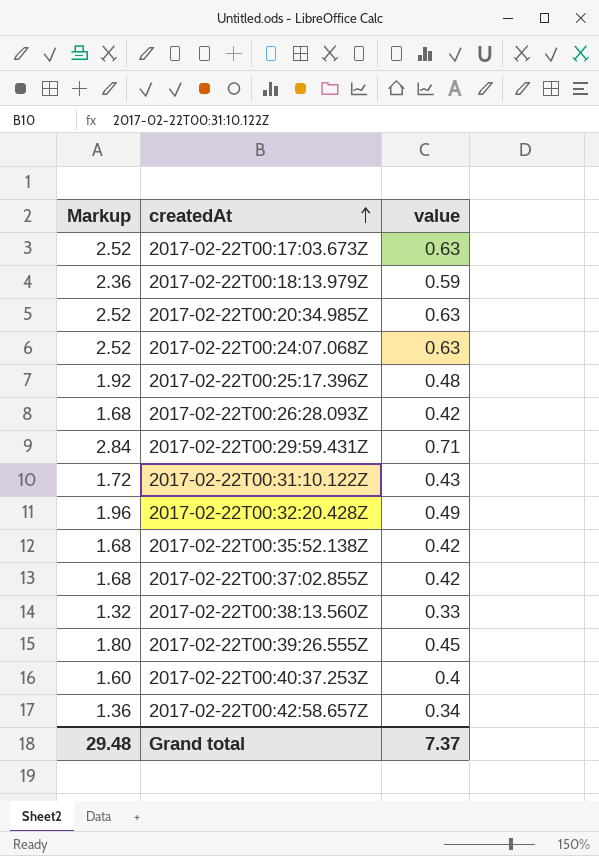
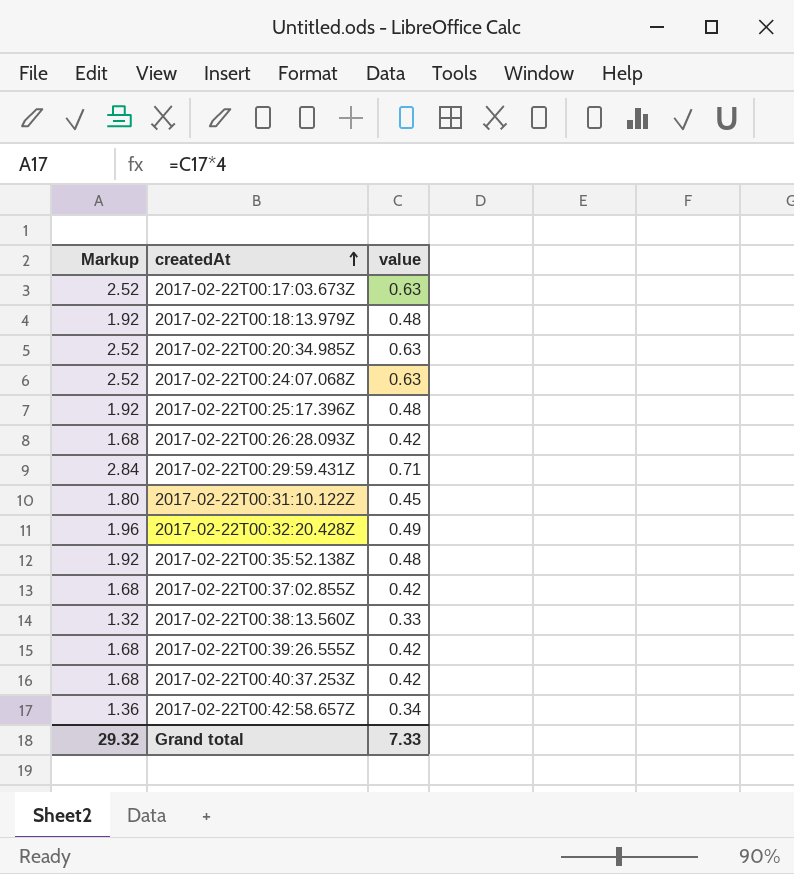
2017-02-22T00:18:13.979Z | Markup: 2.36 -> 1.92
2017-02-22T00:18:13.979Z | value: 0.59 -> 0.48
2017-02-22T00:31:10.122Z | Markup: 1.72 -> 1.80
2017-02-22T00:31:10.122Z | value: 0.43 -> 0.45
2017-02-22T00:35:52.138Z | Markup: 1.68 -> 1.92
2017-02-22T00:35:52.138Z | value: 0.42 -> 0.48
2017-02-22T00:39:26.555Z | Markup: 1.80 -> 1.68
2017-02-22T00:39:26.555Z | value: 0.45 -> 0.42
2017-02-22T00:40:37.253Z | Markup: 1.60 -> 1.68
2017-02-22T00:40:37.253Z | value: 0.4 -> 0.42
Grand total | Markup: 29.48 -> 29.32
Grand total | value: 7.37 -> 7.33

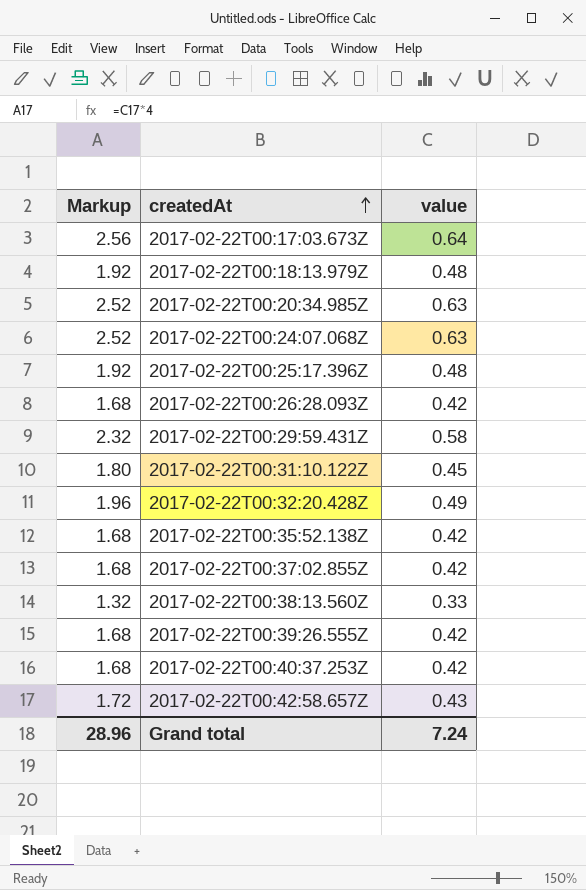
2017-02-22T00:17:03.673Z | Markup: 2.52 -> 2.56
2017-02-22T00:17:03.673Z | value: 0.63 -> 0.64
2017-02-22T00:29:59.431Z | Markup: 2.84 -> 2.32
2017-02-22T00:29:59.431Z | value: 0.71 -> 0.58
2017-02-22T00:35:52.138Z | Markup: 1.92 -> 1.68
2017-02-22T00:35:52.138Z | value: 0.48 -> 0.42
2017-02-22T00:42:58.657Z | Markup: 1.36 -> 1.72
2017-02-22T00:42:58.657Z | value: 0.34 -> 0.43
Grand total | Markup: 29.32 -> 28.96
Grand total | value: 7.33 -> 7.24

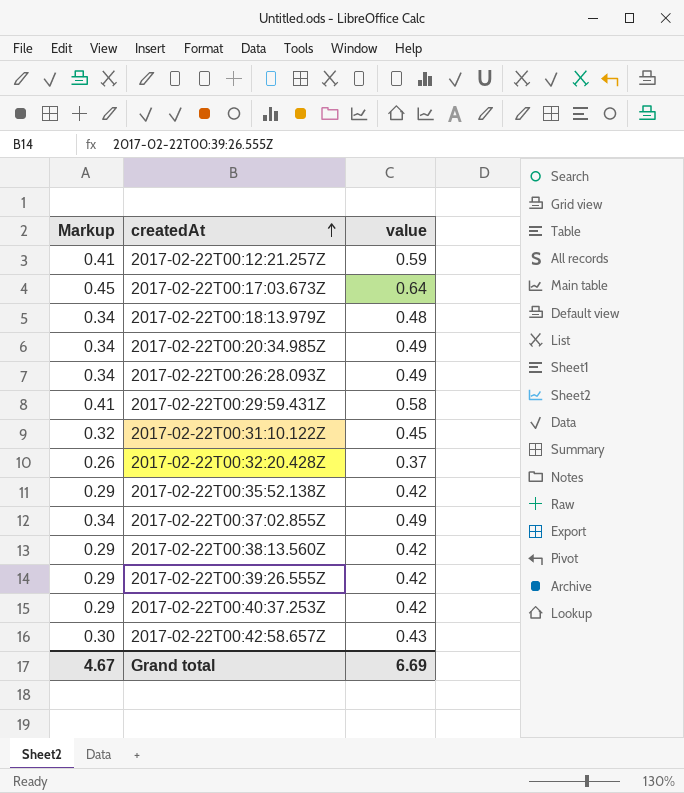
column Markup | formula: [value] * 4 -> [value] * 0.7
row 2017-02-22T00:24:07.068Z: 2.52 | 0.63 -> none
row 2017-02-22T00:25:17.396Z: 1.92 | 0.48 -> none
row 2017-02-22T00:12:21.257Z: none -> 0.41 | 0.59
2017-02-22T00:20:34.985Z | value: 0.63 -> 0.49
2017-02-22T00:26:28.093Z | value: 0.42 -> 0.49
2017-02-22T00:32:20.428Z | value: 0.49 -> 0.37
2017-02-22T00:37:02.855Z | value: 0.42 -> 0.49
2017-02-22T00:38:13.560Z | value: 0.33 -> 0.42
Grand total | Markup: 28.96 -> 4.67
Grand total | value: 7.24 -> 6.69

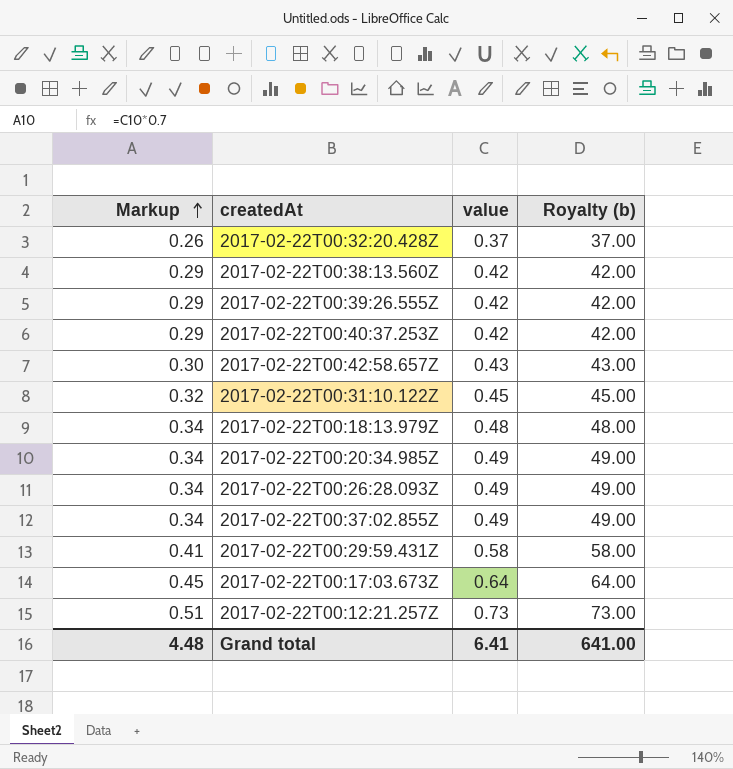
row order: createdAt ascending -> Markup ascending
column Royalty (b) | formula: none -> [value] * 100
row 2017-02-22T00:35:52.138Z: 0.29 | 0.42 -> none
2017-02-22T00:12:21.257Z | Markup: 0.41 -> 0.51
2017-02-22T00:12:21.257Z | value: 0.59 -> 0.73
Grand total | Markup: 4.67 -> 4.48
Grand total | value: 6.69 -> 6.41

